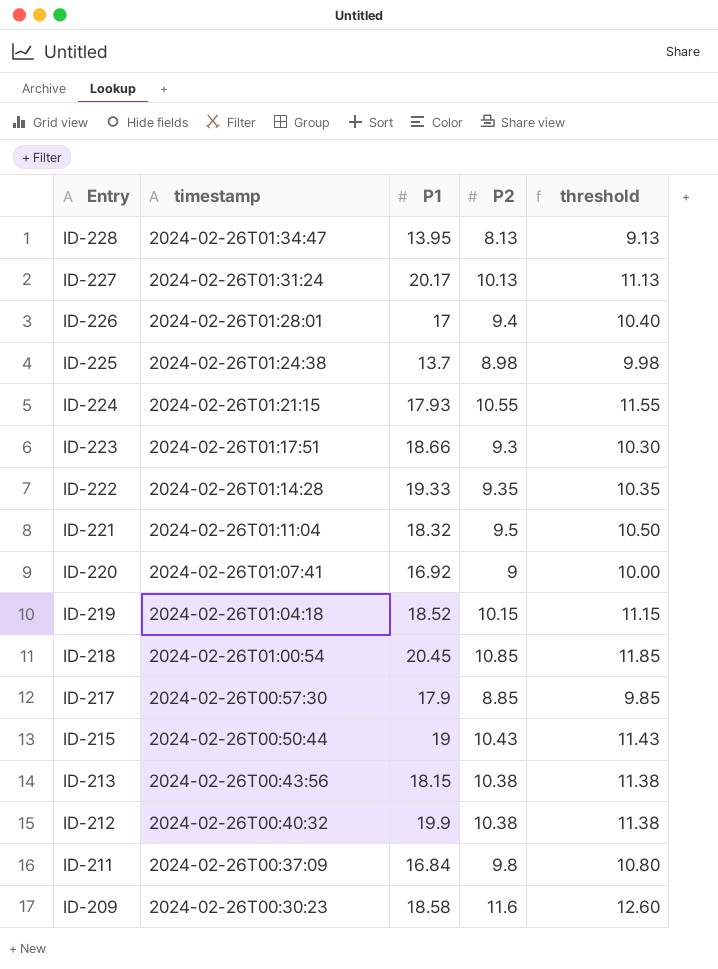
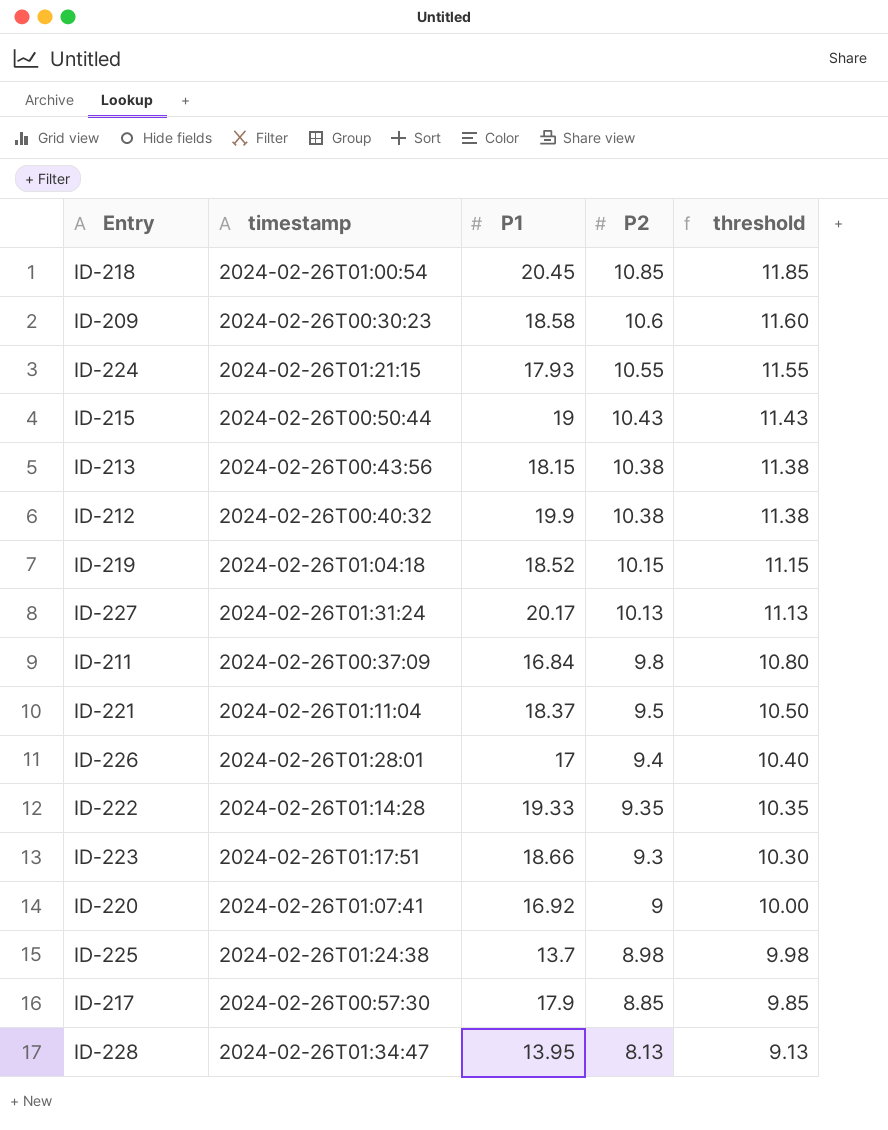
row order: Entry descending -> P2 descending
ID-209 | P2: 11.6 -> 10.6
ID-209 | threshold: 12.60 -> 11.60
ID-221 | P1: 18.32 -> 18.37

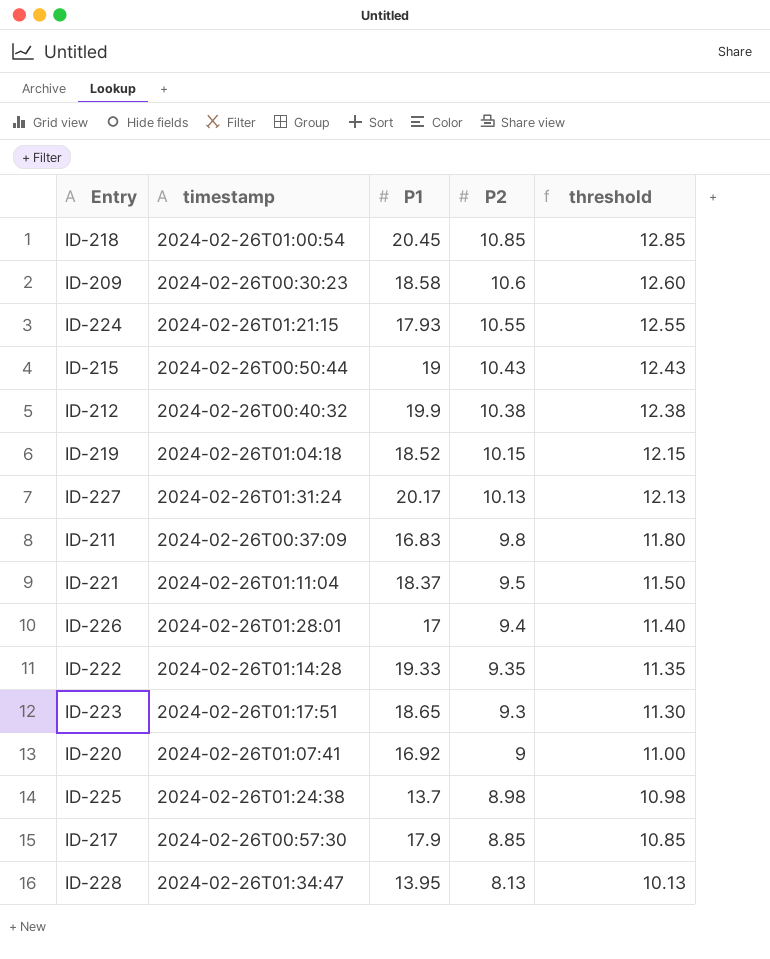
column threshold | formula: [P2] + 1 -> [P2] + 2
row ID-213: 2024-02-26T00:43:56 | 18.15 | 10.38 | 11.38 -> none
ID-211 | P1: 16.84 -> 16.83
ID-223 | P1: 18.66 -> 18.65

